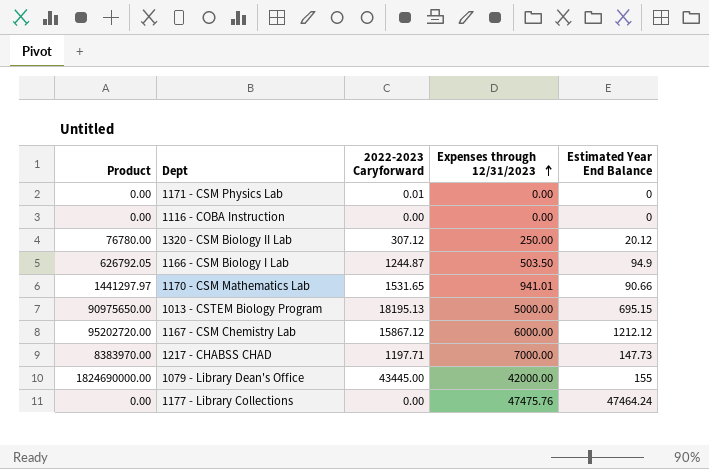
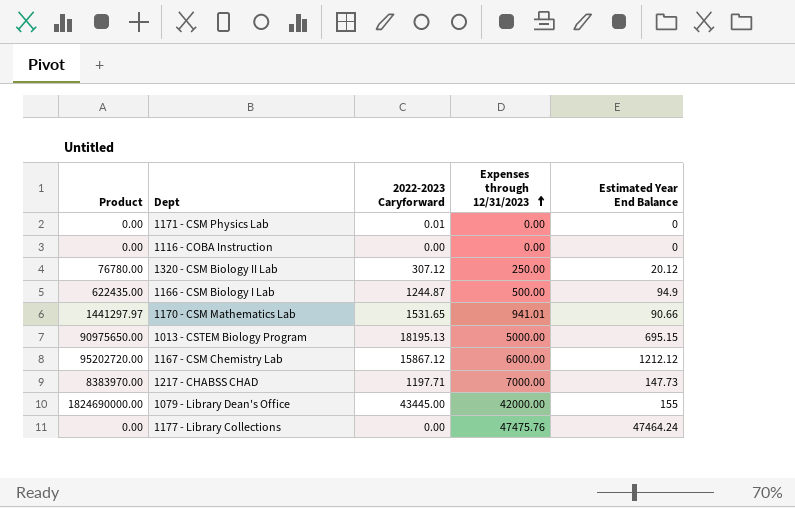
1166 - CSM Biology I Lab | Product: 626792.05 -> 622435.00
1166 - CSM Biology I Lab | Expenses through 12/31/2023: 503.50 -> 500.00

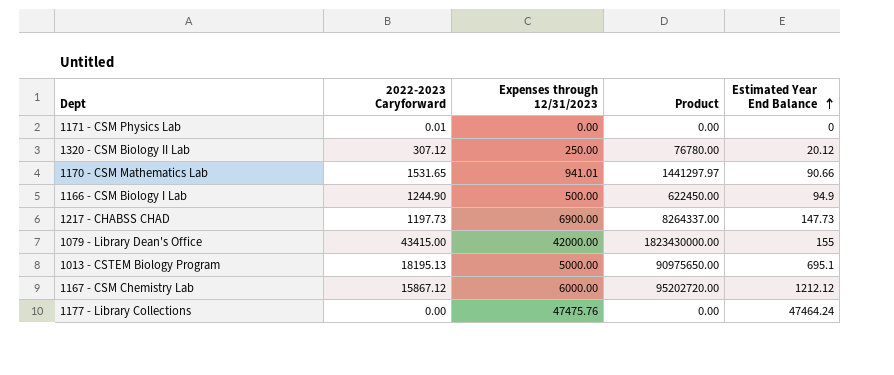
row order: Expenses through 12/31/2023 ascending -> Estimated Year End Balance ascending
column Product | position: 1 -> 4
row 1116 - COBA Instruction: 0.00 | 0.00 | 0.00 | 0 -> none
1166 - CSM Biology I Lab | 2022-2023 Caryforward: 1244.87 -> 1244.90
1166 - CSM Biology I Lab | Product: 622435.00 -> 622450.00
1217 - CHABSS CHAD | 2022-2023 Caryforward: 1197.71 -> 1197.73
1217 - CHABSS CHAD | Expenses through 12/31/2023: 7000.00 -> 6900.00
1217 - CHABSS CHAD | Product: 8383970.00 -> 8264337.00
1079 - Library Dean's Office | 2022-2023 Caryforward: 43445.00 -> 43415.00
1079 - Library Dean's Office | Product: 1824690000.00 -> 1823430000.00
1013 - CSTEM Biology Program | Estimated Year End Balance: 695.15 -> 695.1

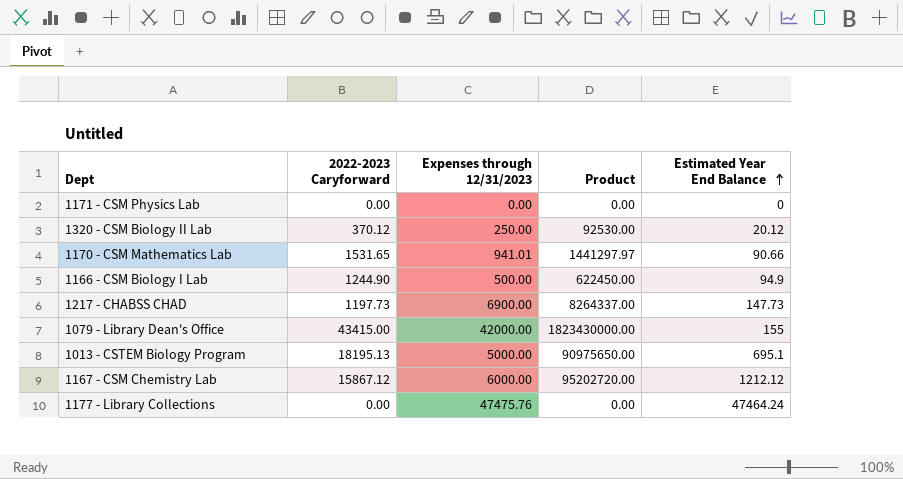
1171 - CSM Physics Lab | 2022-2023 Caryforward: 0.01 -> 0.00
1320 - CSM Biology II Lab | 2022-2023 Caryforward: 307.12 -> 370.12
1320 - CSM Biology II Lab | Product: 76780.00 -> 92530.00

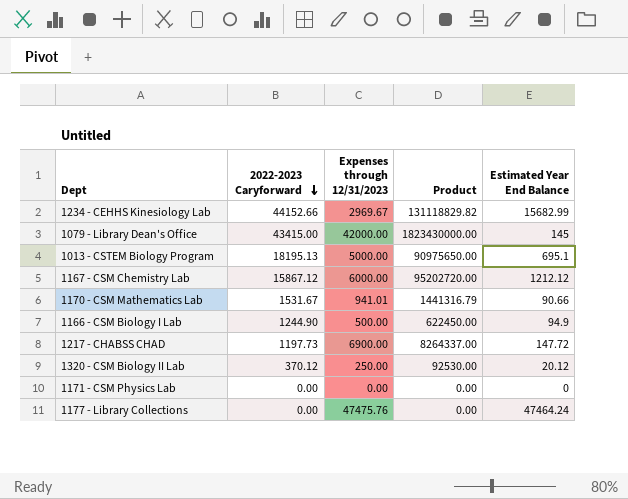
row order: Estimated Year End Balance ascending -> 2022-2023 Caryforward descending
row 1234 - CEHHS Kinesiology Lab: none -> 44152.66 | 2969.67 | 131118829.82 | 15682.99
1079 - Library Dean's Office | Estimated Year End Balance: 155 -> 145
1170 - CSM Mathematics Lab | 2022-2023 Caryforward: 1531.65 -> 1531.67
1170 - CSM Mathematics Lab | Product: 1441297.97 -> 1441316.79
1217 - CHABSS CHAD | Estimated Year End Balance: 147.73 -> 147.72

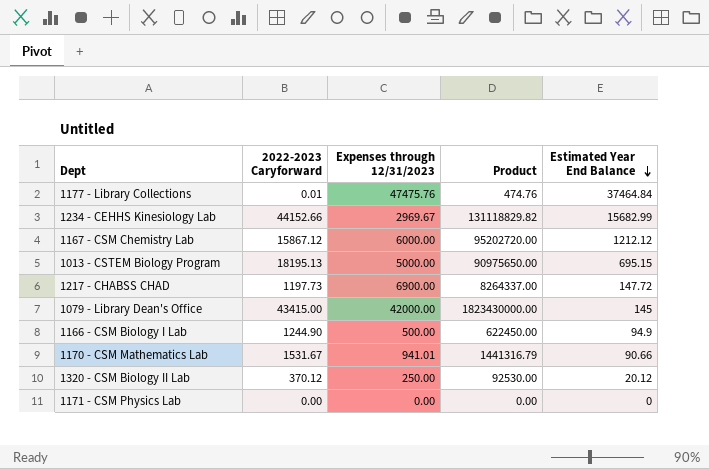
row order: 2022-2023 Caryforward descending -> Estimated Year End Balance descending
1177 - Library Collections | 2022-2023 Caryforward: 0.00 -> 0.01
1177 - Library Collections | Product: 0.00 -> 474.76
1177 - Library Collections | Estimated Year End Balance: 47464.24 -> 37464.84
1013 - CSTEM Biology Program | Estimated Year End Balance: 695.1 -> 695.15

